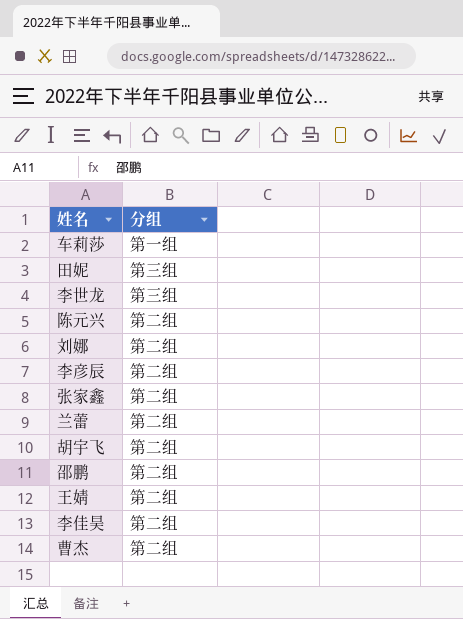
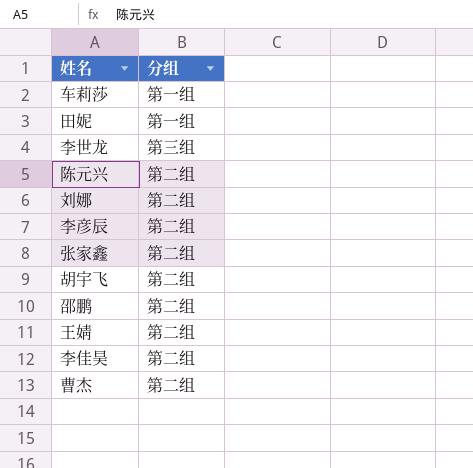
row 兰蕾: 第二组 -> none
田妮 | 分组: 第三组 -> 第一组

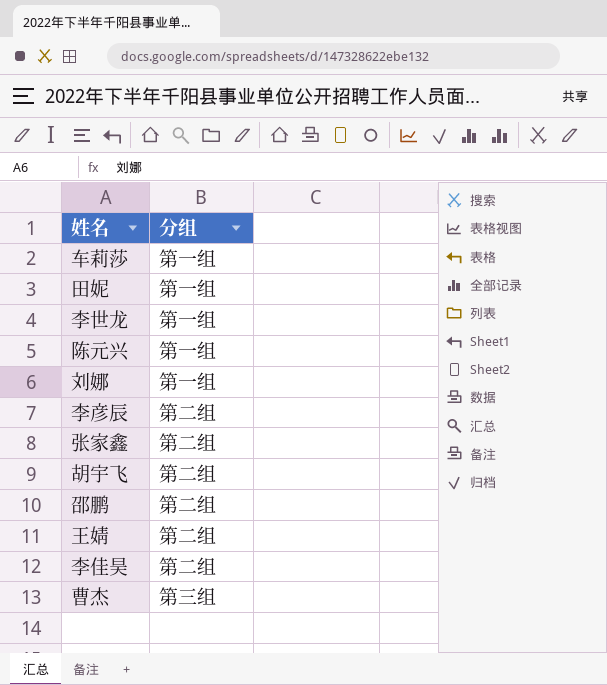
李世龙 | 分组: 第三组 -> 第一组
陈元兴 | 分组: 第二组 -> 第一组
刘娜 | 分组: 第二组 -> 第一组
曹杰 | 分组: 第二组 -> 第三组

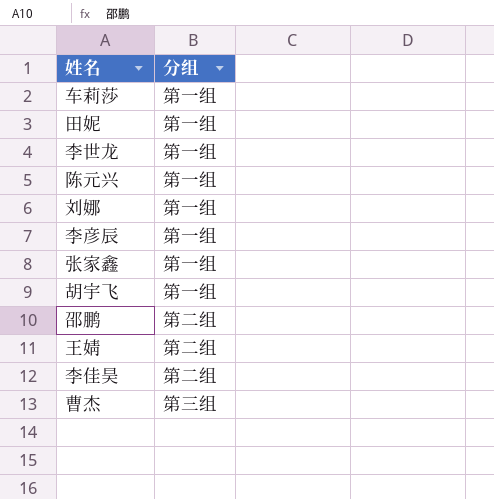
李彦辰 | 分组: 第二组 -> 第一组
张家鑫 | 分组: 第二组 -> 第一组
胡宇飞 | 分组: 第二组 -> 第一组

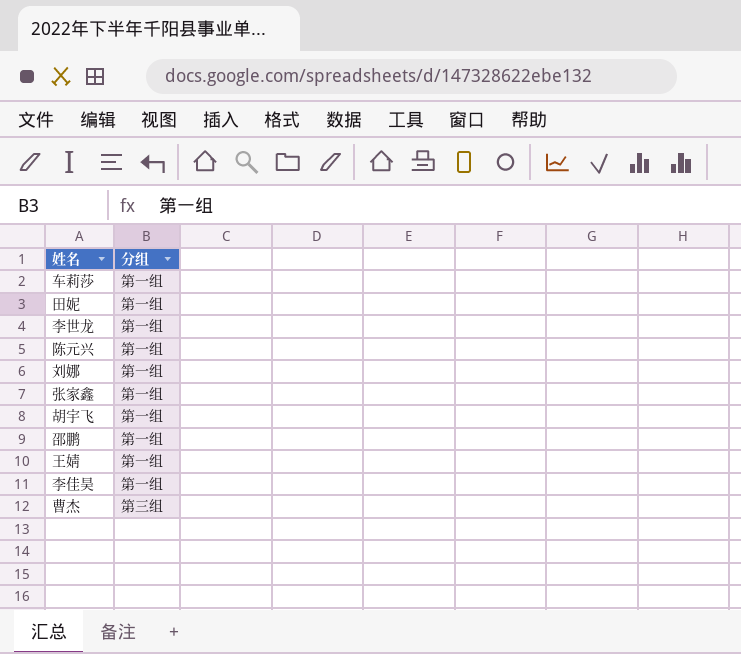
row 李彦辰: 第一组 -> none
邵鹏 | 分组: 第二组 -> 第一组
王婧 | 分组: 第二组 -> 第一组
李佳昊 | 分组: 第二组 -> 第一组

